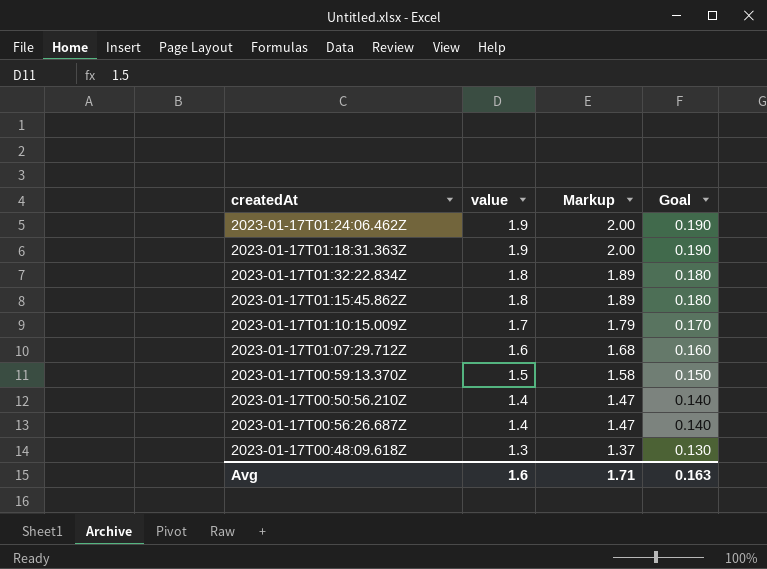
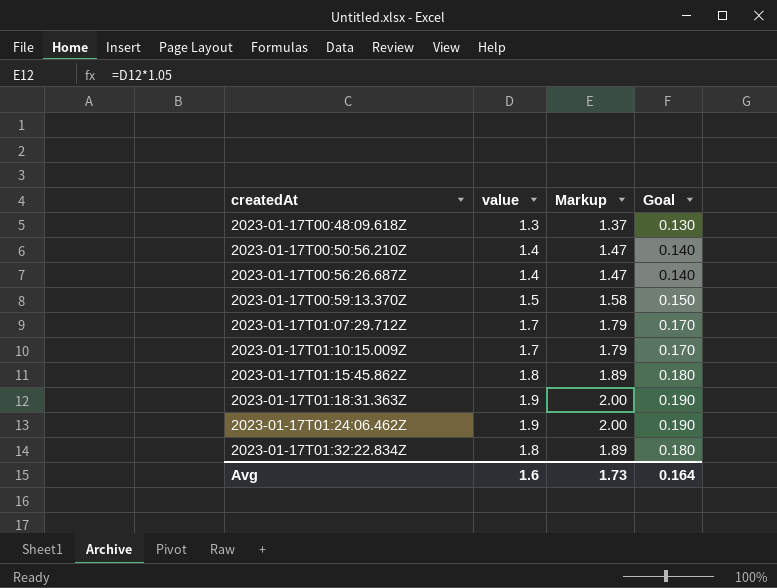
row order: value descending -> createdAt ascending
2023-01-17T01:07:29.712Z | value: 1.6 -> 1.7
2023-01-17T01:07:29.712Z | Markup: 1.68 -> 1.79
2023-01-17T01:07:29.712Z | Goal: 0.160 -> 0.170
Avg | Markup: 1.71 -> 1.73
Avg | Goal: 0.163 -> 0.164

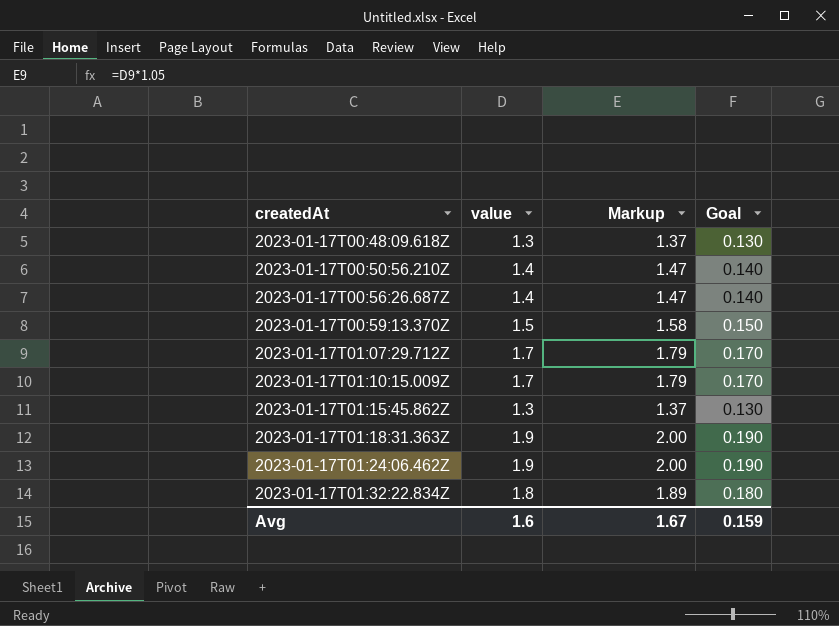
2023-01-17T01:15:45.862Z | value: 1.8 -> 1.3
2023-01-17T01:15:45.862Z | Markup: 1.89 -> 1.37
2023-01-17T01:15:45.862Z | Goal: 0.180 -> 0.130
Avg | Markup: 1.73 -> 1.67
Avg | Goal: 0.164 -> 0.159

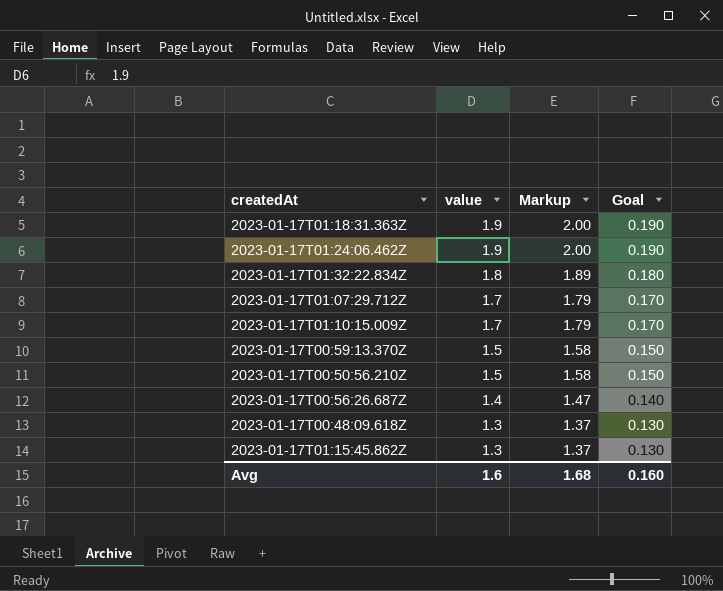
row order: createdAt ascending -> value descending
2023-01-17T00:50:56.210Z | value: 1.4 -> 1.5
2023-01-17T00:50:56.210Z | Markup: 1.47 -> 1.58
2023-01-17T00:50:56.210Z | Goal: 0.140 -> 0.150
Avg | Markup: 1.67 -> 1.68
Avg | Goal: 0.159 -> 0.160

